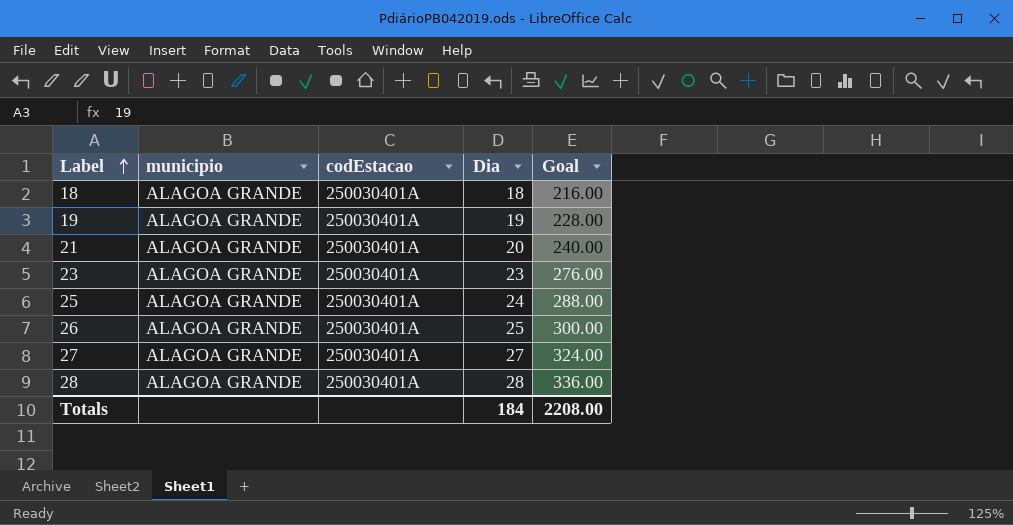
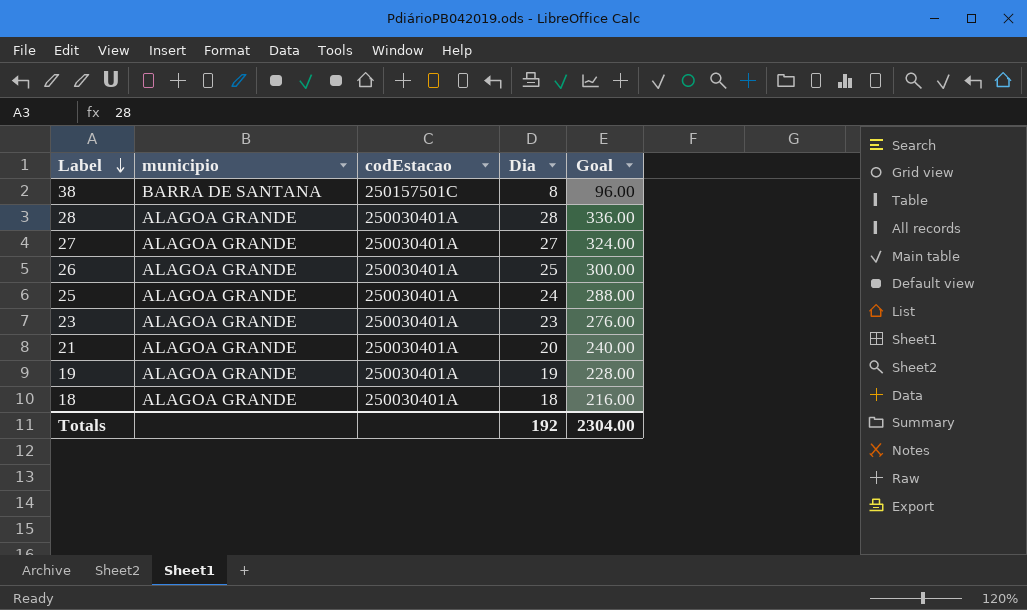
row order: Label ascending -> Label descending
row 38: none -> BARRA DE SANTANA | 250157501C | 8 | 96.00
Totals | Dia: 184 -> 192
Totals | Goal: 2208.00 -> 2304.00

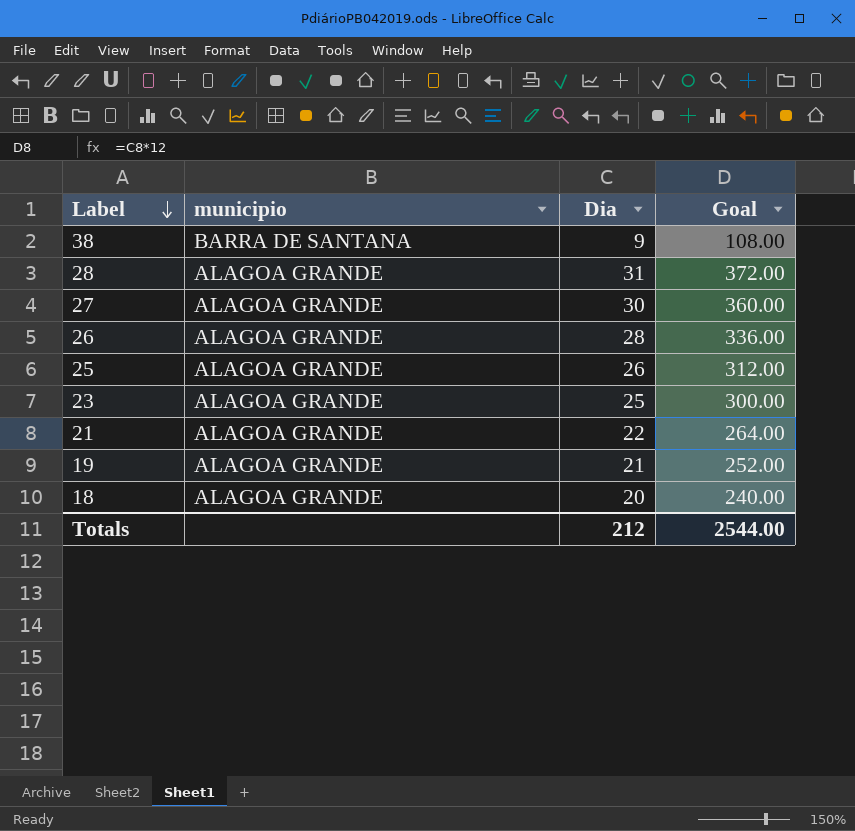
column codEstacao | position: 3 -> none
38 | Dia: 8 -> 9
38 | Goal: 96.00 -> 108.00
28 | Dia: 28 -> 31
28 | Goal: 336.00 -> 372.00
27 | Dia: 27 -> 30
27 | Goal: 324.00 -> 360.00
26 | Dia: 25 -> 28
26 | Goal: 300.00 -> 336.00
25 | Dia: 24 -> 26
25 | Goal: 288.00 -> 312.00
23 | Dia: 23 -> 25
23 | Goal: 276.00 -> 300.00
21 | Dia: 20 -> 22
21 | Goal: 240.00 -> 264.00
19 | Dia: 19 -> 21
19 | Goal: 228.00 -> 252.00
18 | Dia: 18 -> 20
18 | Goal: 216.00 -> 240.00
Totals | Dia: 192 -> 212
Totals | Goal: 2304.00 -> 2544.00

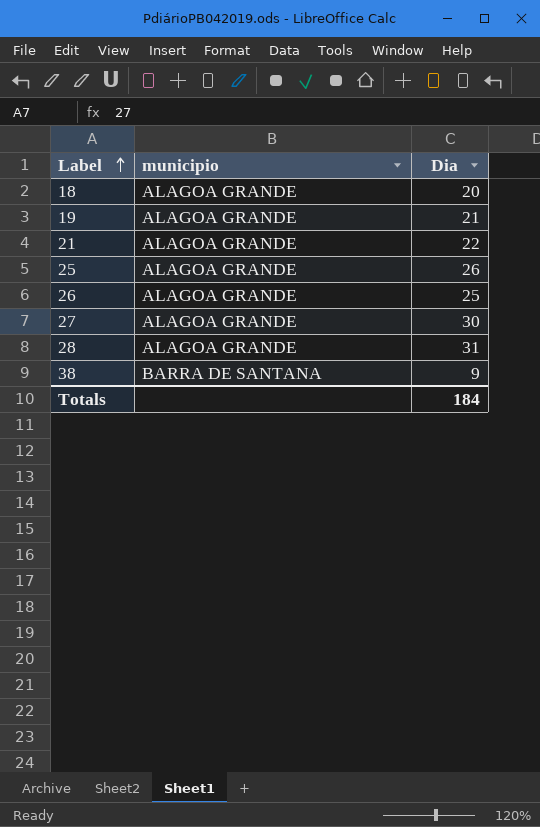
row order: Label descending -> Label ascending
column Goal | formula: [Dia] * 12 -> none
row 23: ALAGOA GRANDE | 25 | 300.00 -> none
26 | Dia: 28 -> 25
Totals | Dia: 212 -> 184

